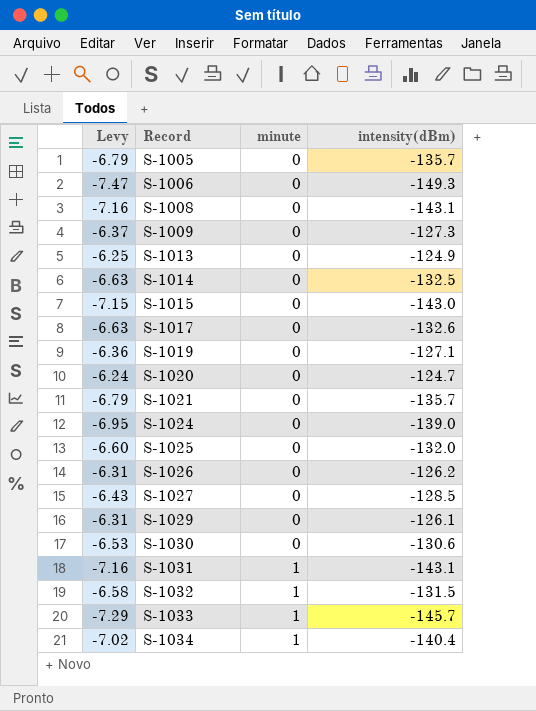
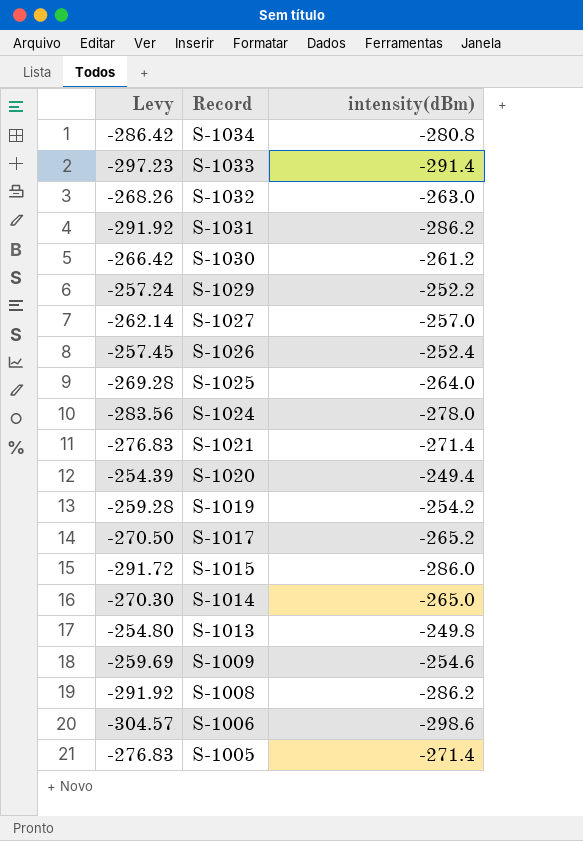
row order: Record ascending -> Record descending
column minute | position: 3 -> none
column Levy | formula: [intensity(dBm)] * 0.05 -> [intensity(dBm)] * 1.02
S-1034 | intensity(dBm): -140.4 -> -280.8
S-1033 | intensity(dBm): -145.7 -> -291.4
S-1032 | intensity(dBm): -131.5 -> -263.0
S-1031 | intensity(dBm): -143.1 -> -286.2
S-1030 | intensity(dBm): -130.6 -> -261.2
S-1029 | intensity(dBm): -126.1 -> -252.2
S-1027 | intensity(dBm): -128.5 -> -257.0
S-1026 | intensity(dBm): -126.2 -> -252.4
S-1025 | intensity(dBm): -132.0 -> -264.0
S-1024 | intensity(dBm): -139.0 -> -278.0
S-1021 | intensity(dBm): -135.7 -> -271.4
S-1020 | intensity(dBm): -124.7 -> -249.4
S-1019 | intensity(dBm): -127.1 -> -254.2
S-1017 | intensity(dBm): -132.6 -> -265.2
S-1015 | intensity(dBm): -143.0 -> -286.0
S-1014 | intensity(dBm): -132.5 -> -265.0
S-1013 | intensity(dBm): -124.9 -> -249.8
S-1009 | intensity(dBm): -127.3 -> -254.6
S-1008 | intensity(dBm): -143.1 -> -286.2
S-1006 | intensity(dBm): -149.3 -> -298.6
S-1005 | intensity(dBm): -135.7 -> -271.4

